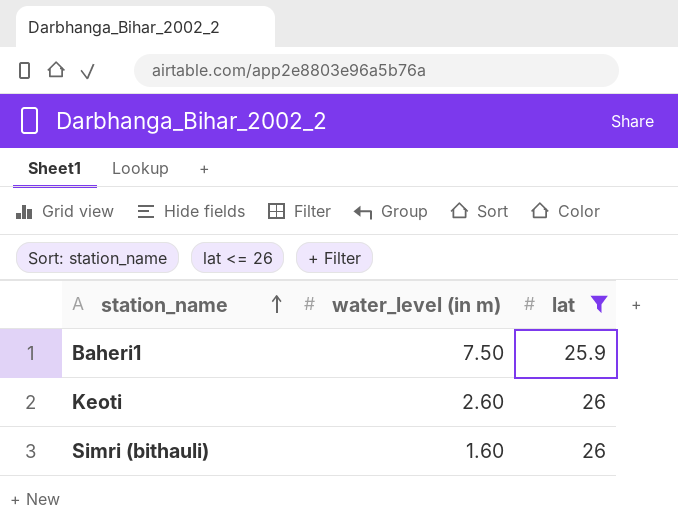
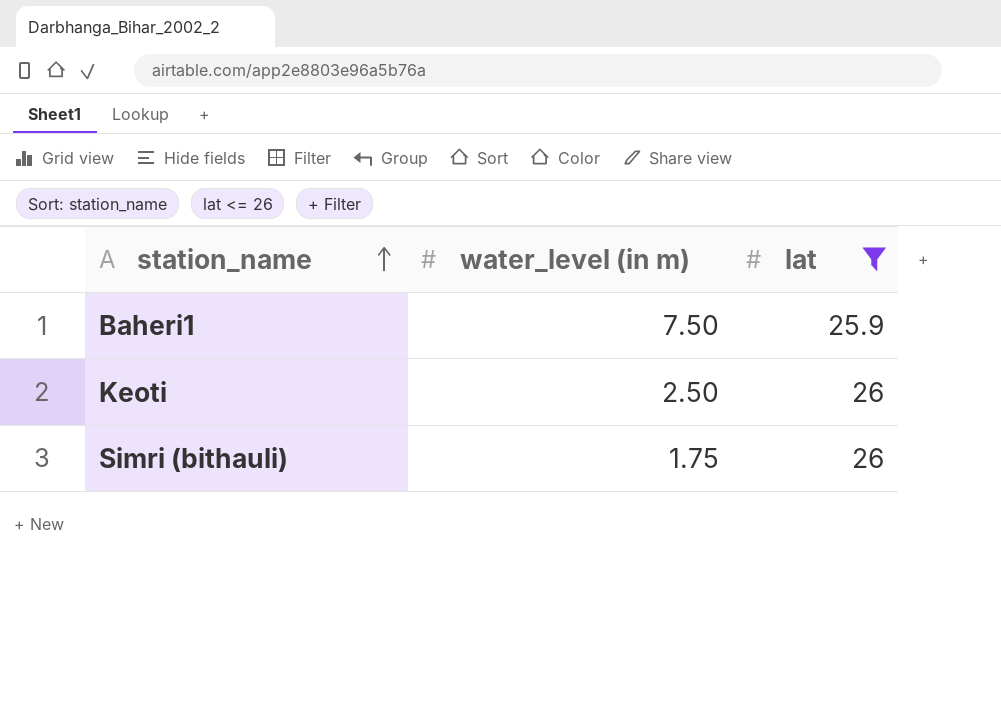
Keoti | water_level (in m): 2.60 -> 2.50
Simri (bithauli) | water_level (in m): 1.60 -> 1.75

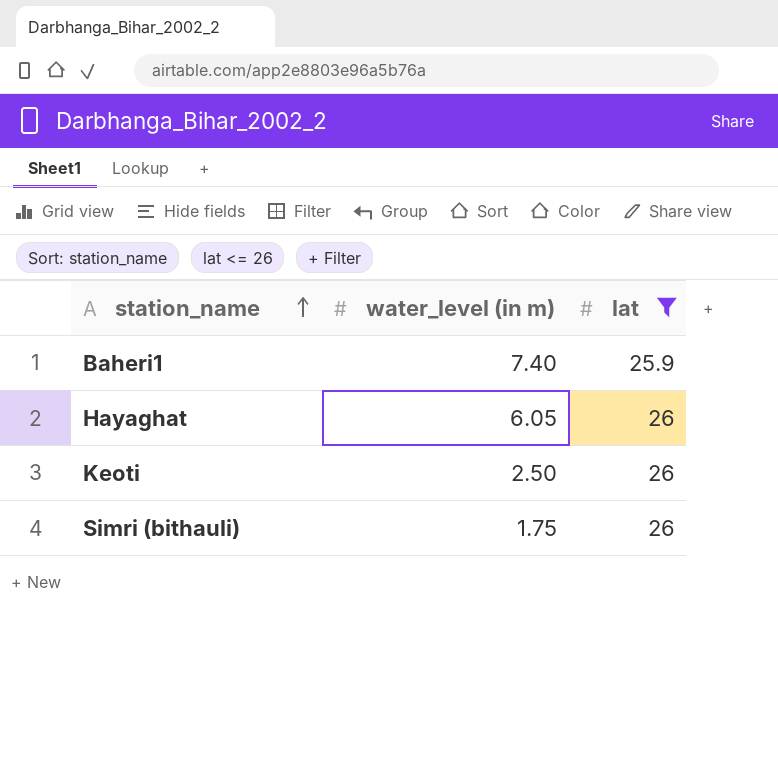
Baheri1 | water_level (in m): 7.50 -> 7.40
row Hayaghat: none -> 6.05 | 26

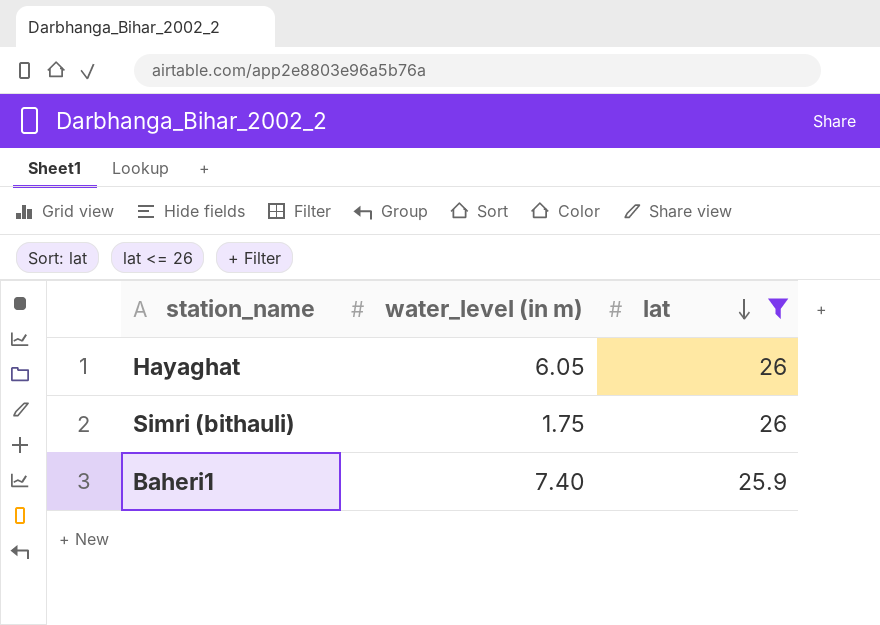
row order: station_name ascending -> lat descending
row Keoti: 2.50 | 26 -> none

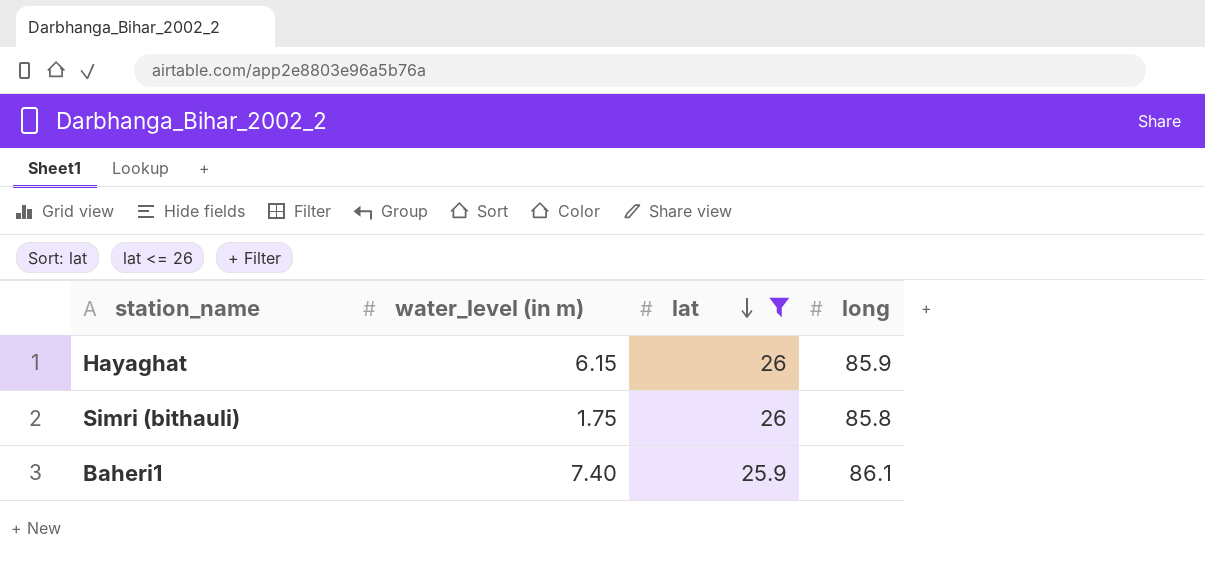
column long | position: none -> 4
Hayaghat | water_level (in m): 6.05 -> 6.15

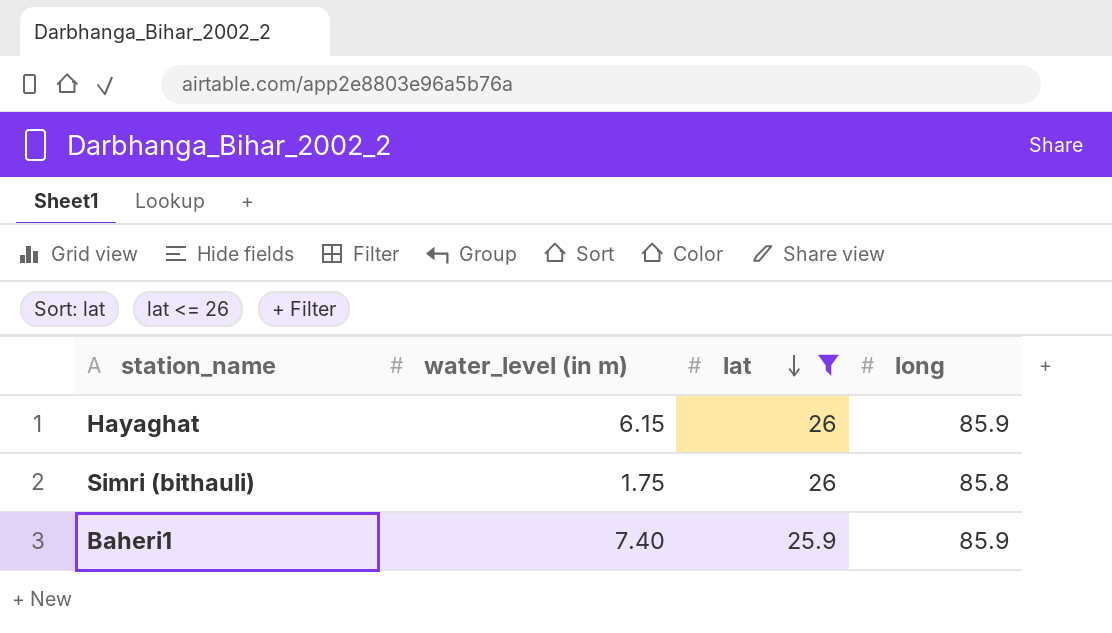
Baheri1 | long: 86.1 -> 85.9

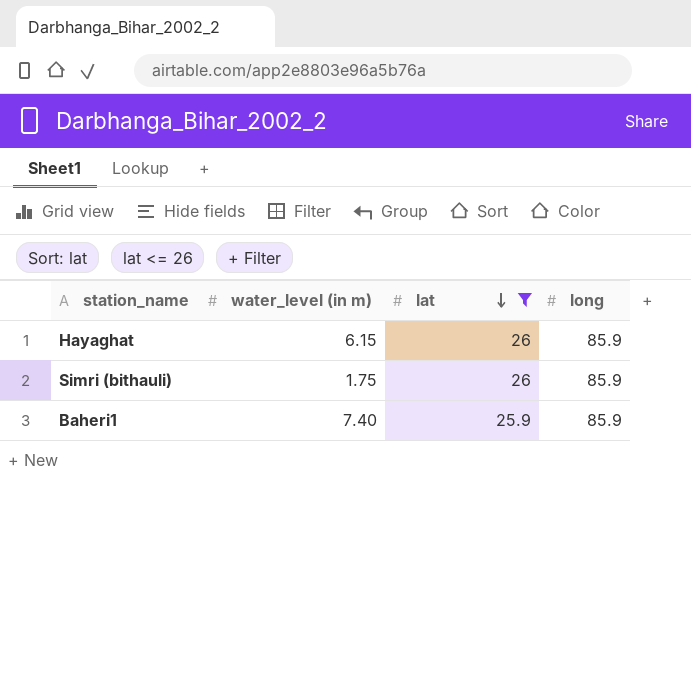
Simri (bithauli) | long: 85.8 -> 85.9

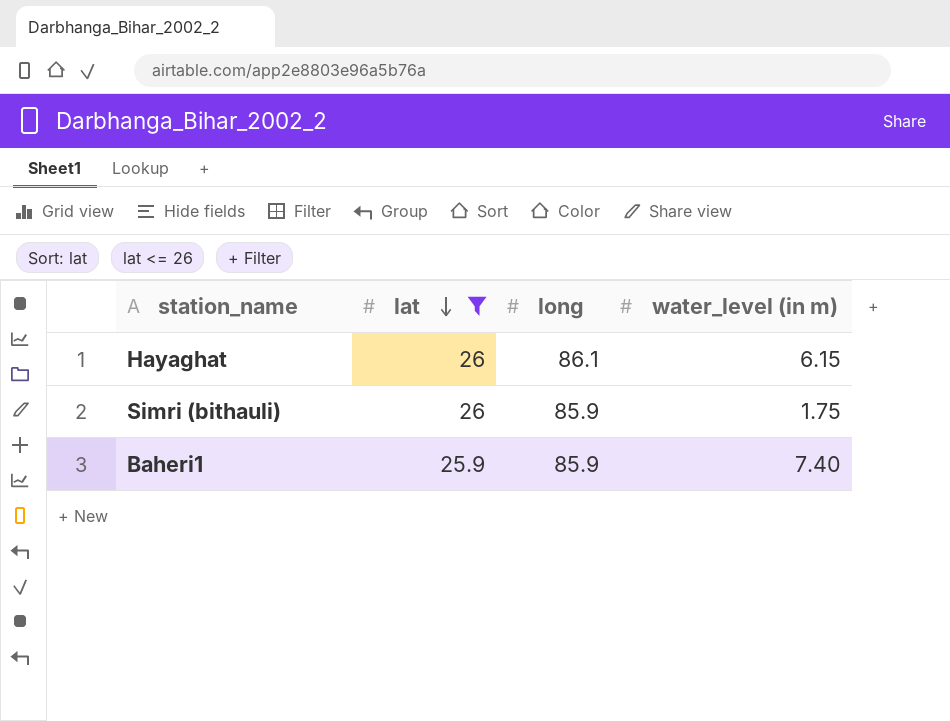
column water_level (in m) | position: 2 -> 4
Hayaghat | long: 85.9 -> 86.1

